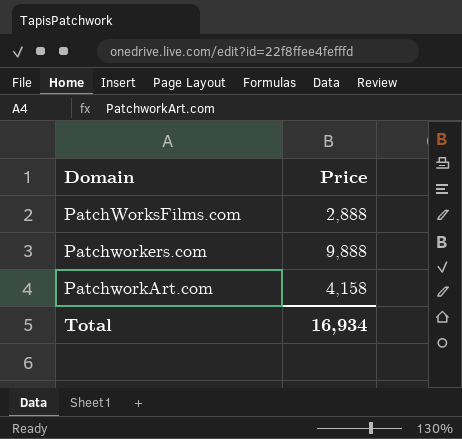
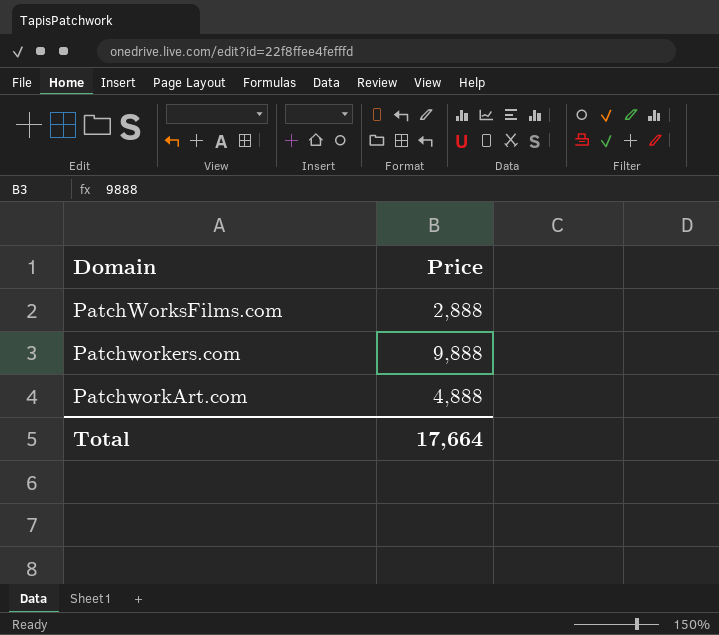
PatchworkArt.com | Price: 4,158 -> 4,888
Total | Price: 16,934 -> 17,664

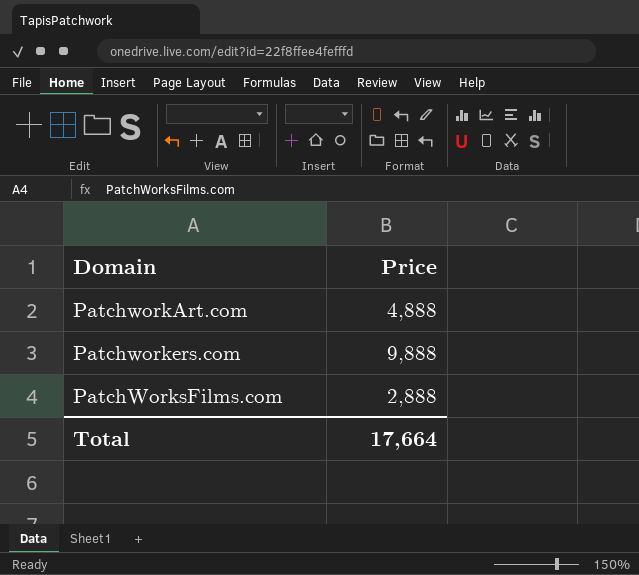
row order: Domain descending -> Domain ascending

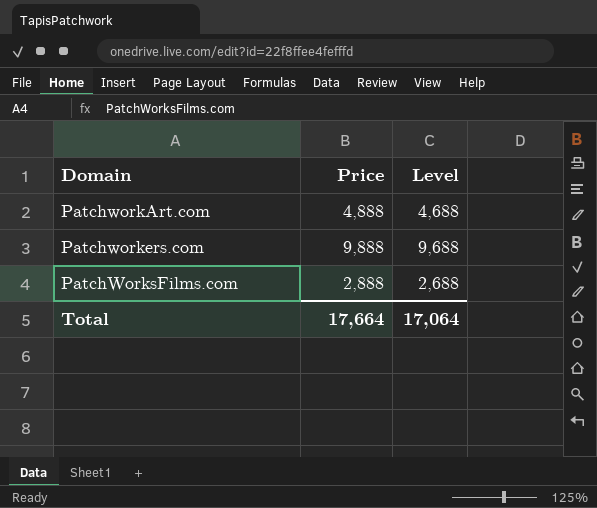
column Level | formula: none -> [Price] - 200

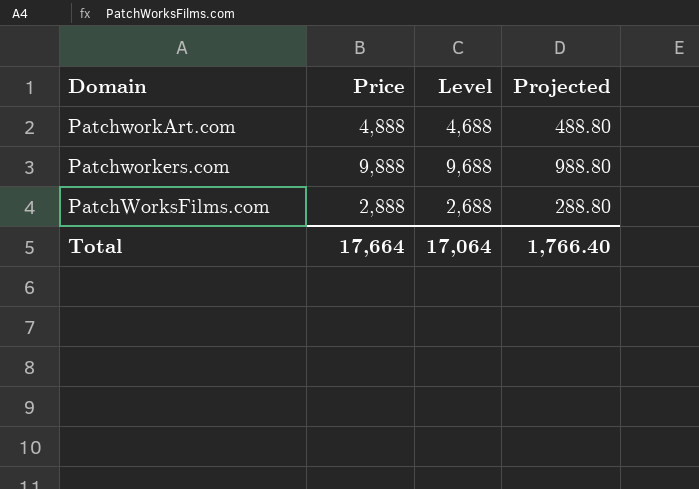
column Projected | formula: none -> [Price] * 0.1

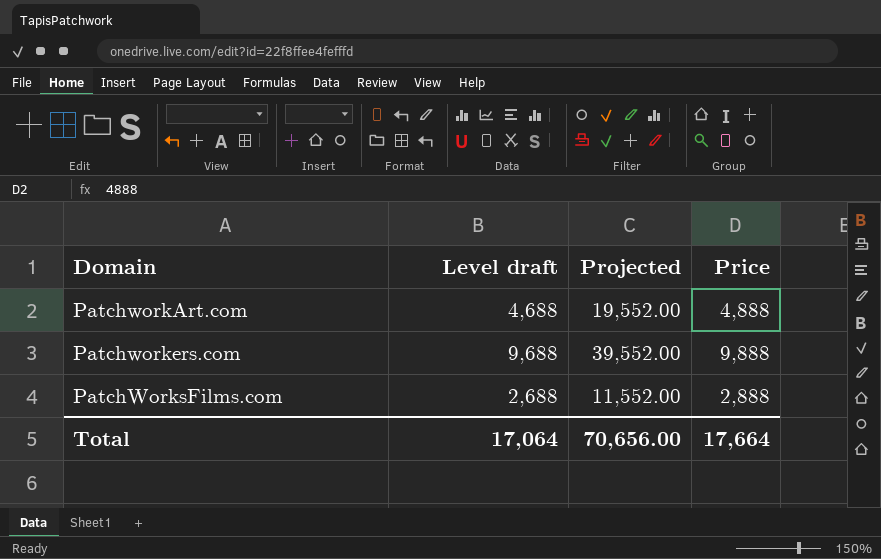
column name: Level -> Level draft
column Projected | formula: [Price] * 0.1 -> [Price] * 4
column Price | position: 2 -> 4
Total | Projected: 1,766.40 -> 70,656.00

